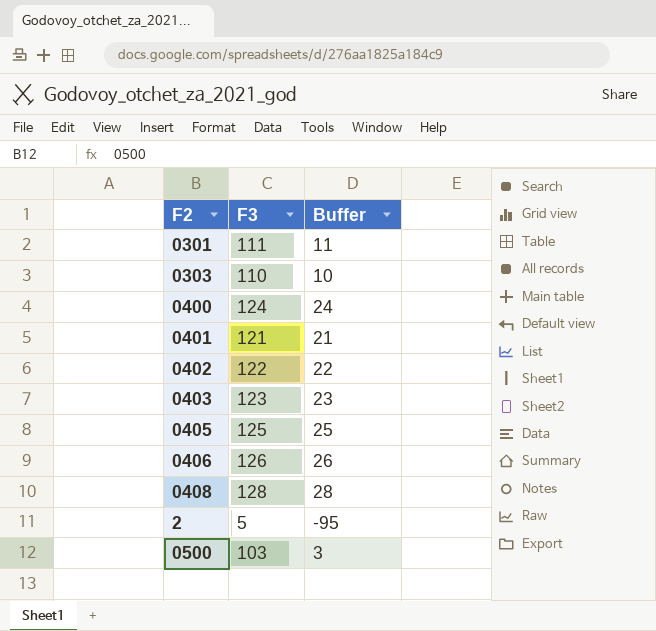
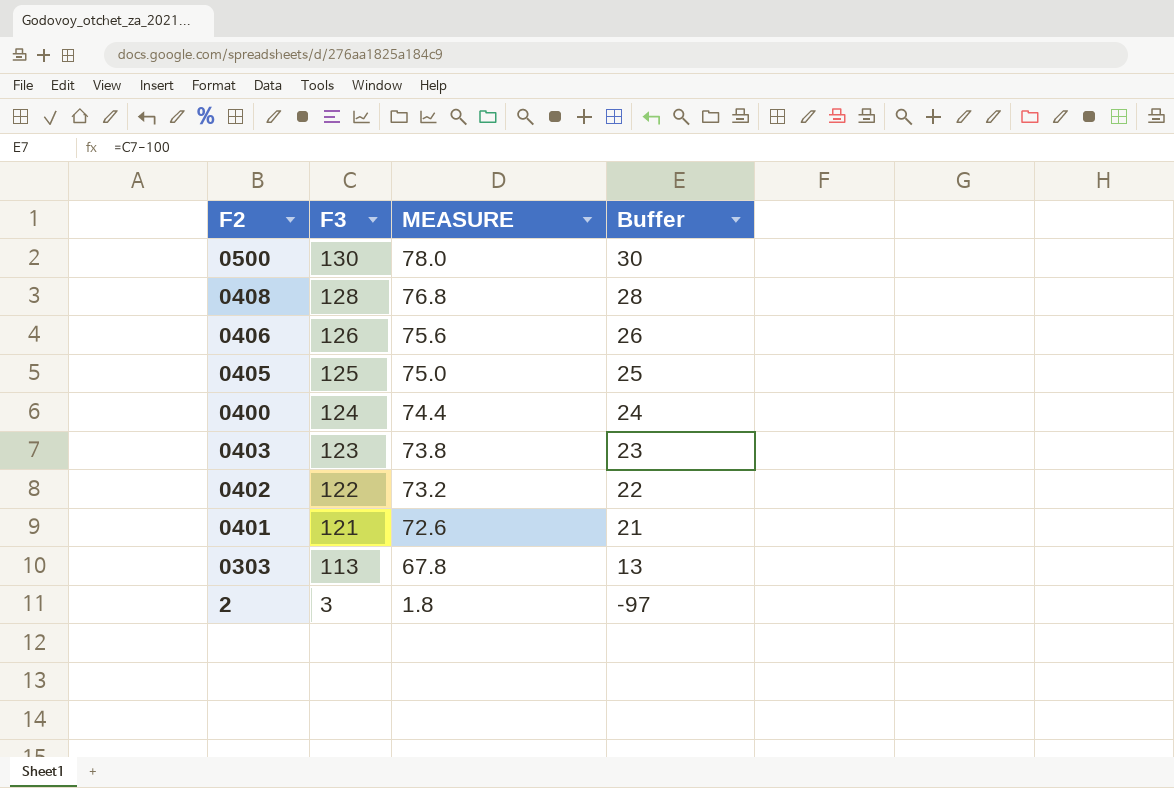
row order: none -> F3 descending
column MEASURE | formula: none -> [F3] * 0.6
row 0301: 111 | 11 -> none
0500 | F3: 103 -> 130
0500 | Buffer: 3 -> 30
0303 | F3: 110 -> 113
0303 | Buffer: 10 -> 13
2 | F3: 5 -> 3
2 | Buffer: -95 -> -97

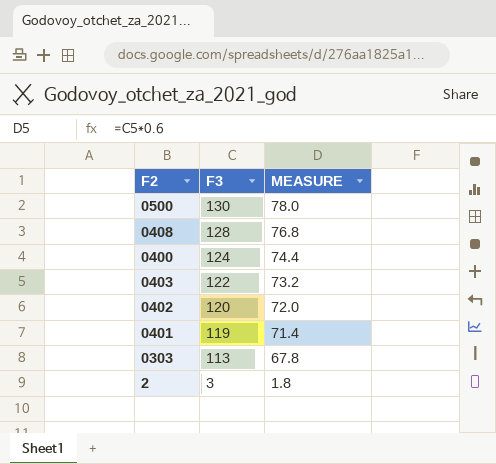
column Buffer | formula: [F3] - 100 -> none
row 0406: 126 | 75.6 | 26 -> none
row 0405: 125 | 75.0 | 25 -> none
0403 | F3: 123 -> 122
0403 | MEASURE: 73.8 -> 73.2
0402 | F3: 122 -> 120
0402 | MEASURE: 73.2 -> 72.0
0401 | F3: 121 -> 119
0401 | MEASURE: 72.6 -> 71.4

